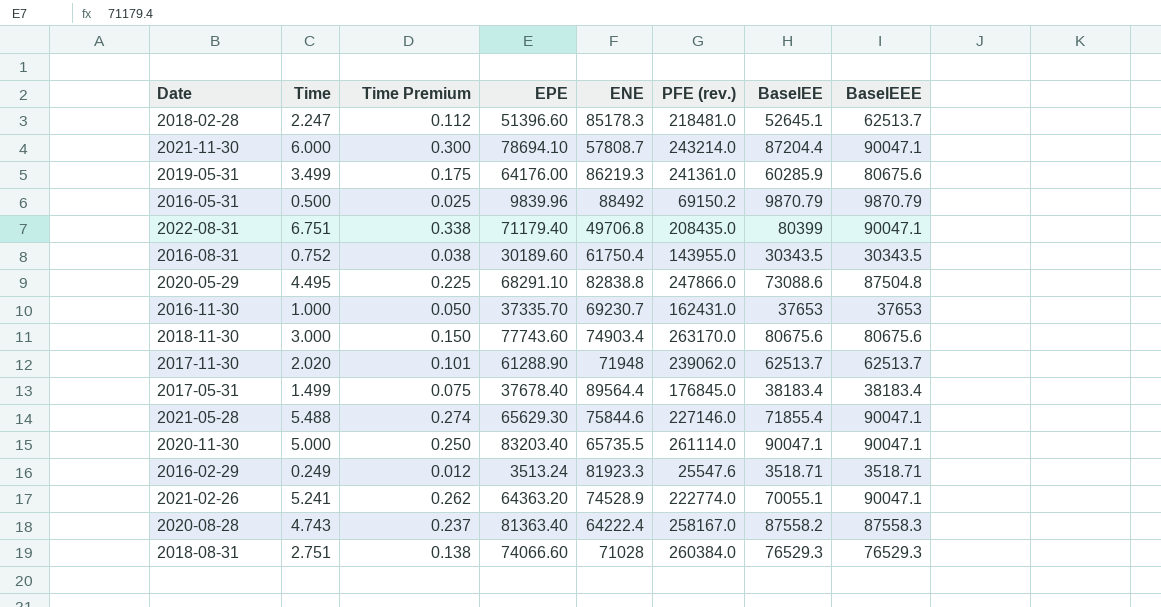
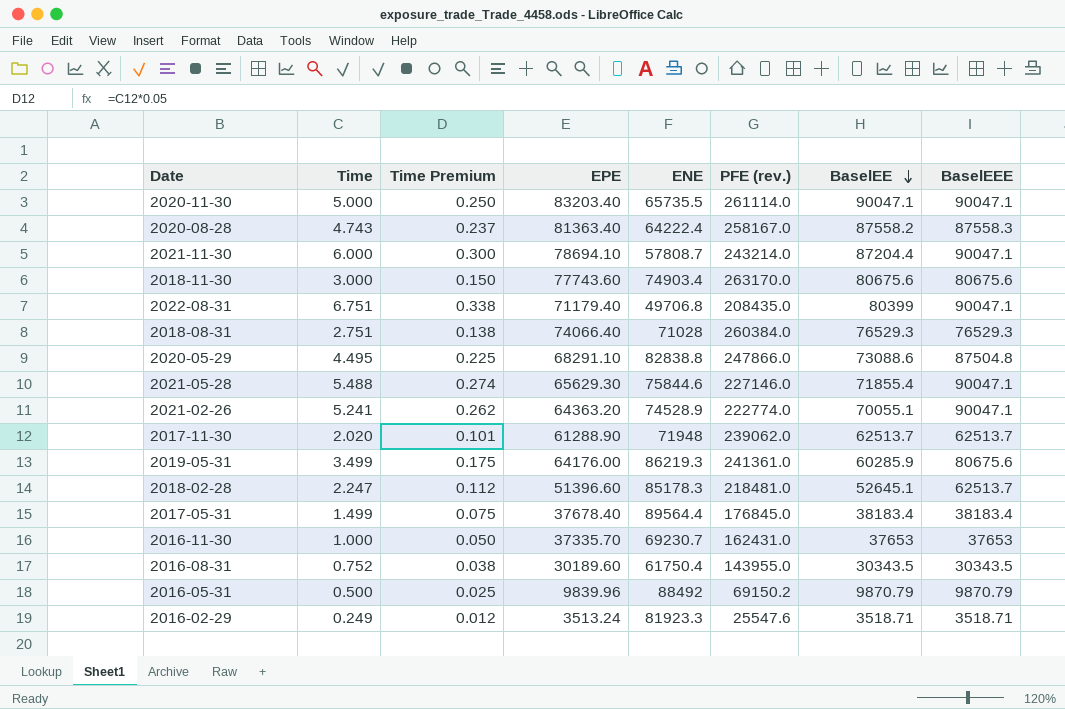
row order: none -> BaselEE descending
2018-08-31 | EPE: 74066.60 -> 74066.40

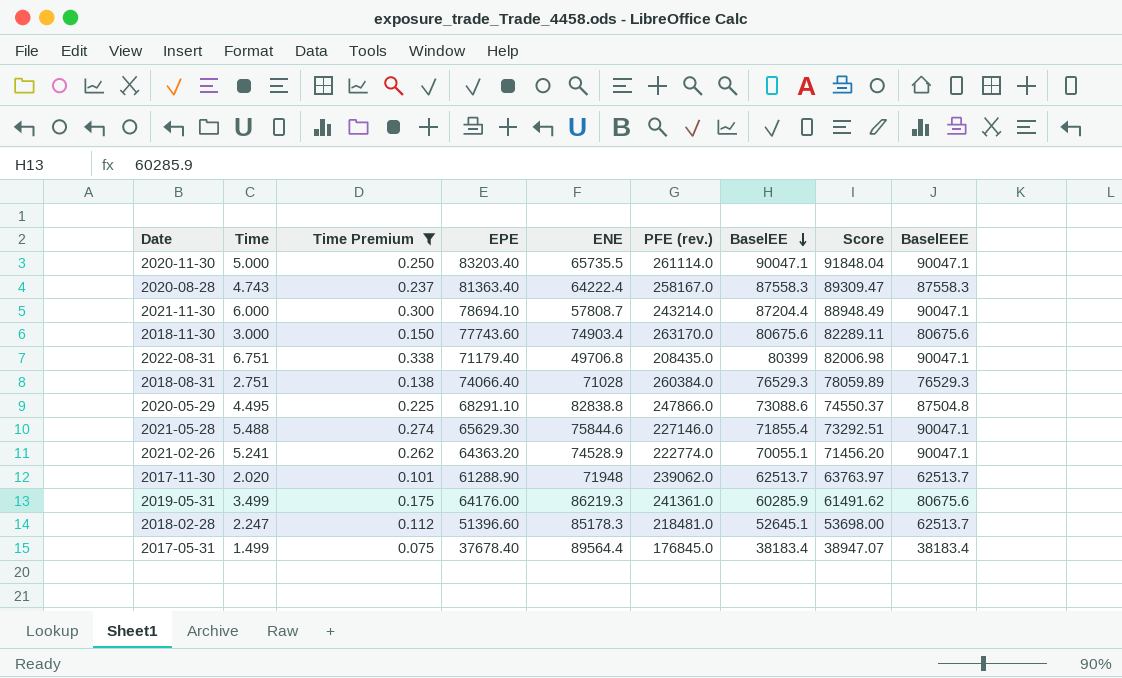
filter: none -> Time Premium >= 0.075
column Score | formula: none -> [BaselEE] * 1.02
2020-08-28 | BaselEE: 87558.2 -> 87558.3

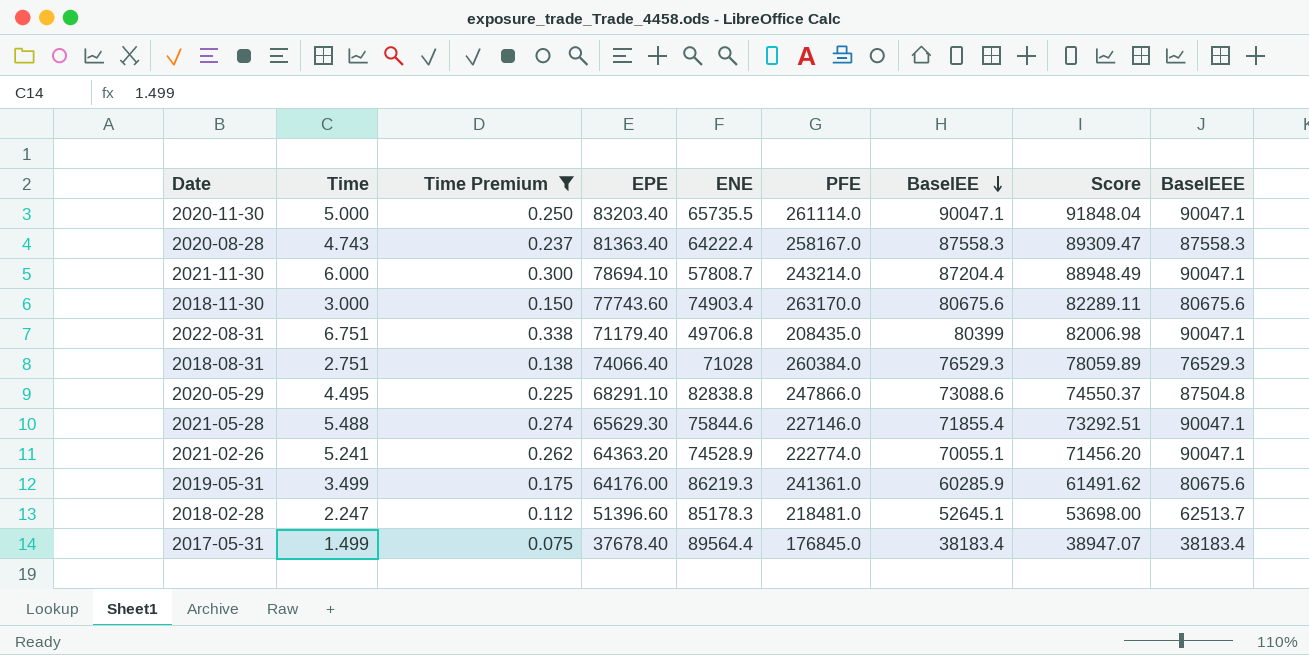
column name: PFE (rev.) -> PFE
row 2017-11-30: 2.020 | 0.101 | 61288.90 | 71948 | 239062.0 | 62513.7 | 63763.97 | 62513.7 -> none

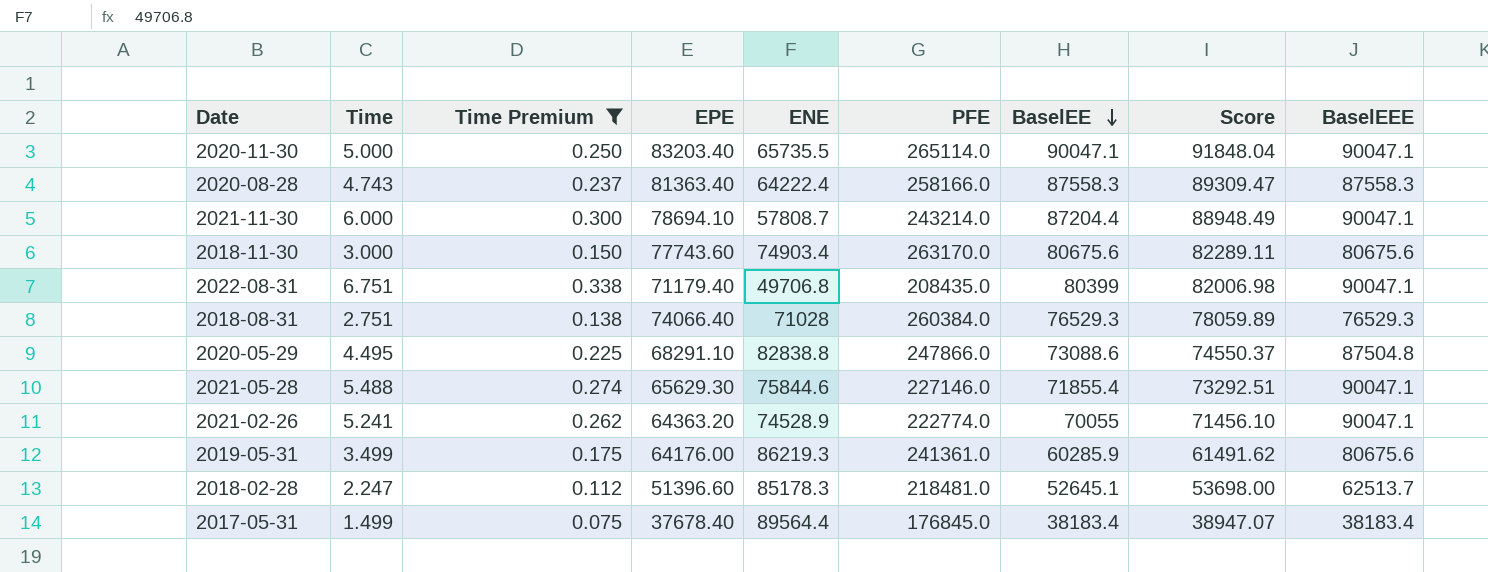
2020-11-30 | PFE: 261114.0 -> 265114.0
2020-08-28 | PFE: 258167.0 -> 258166.0
2021-02-26 | BaselEE: 70055.1 -> 70055
2021-02-26 | Score: 71456.20 -> 71456.10

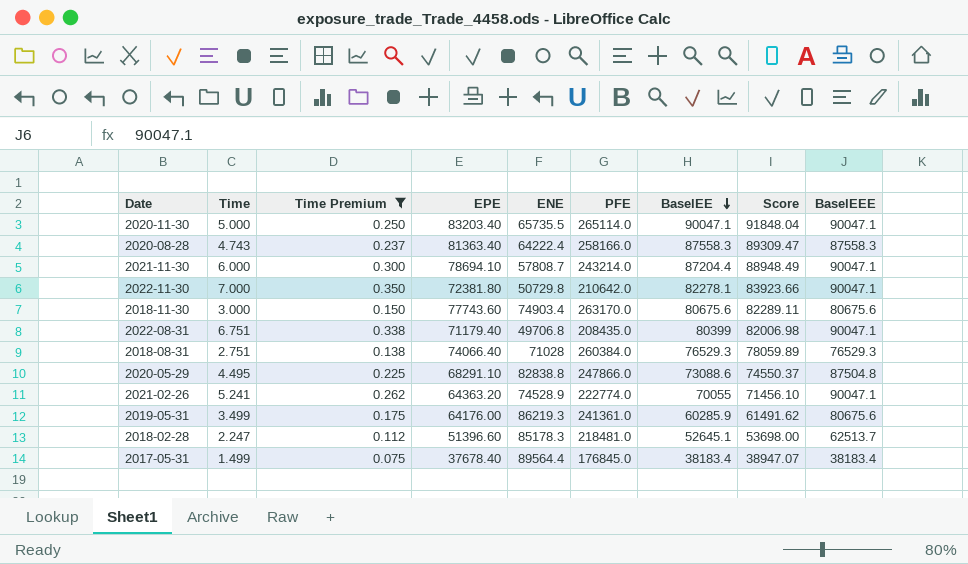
row 2021-05-28: 5.488 | 0.274 | 65629.30 | 75844.6 | 227146.0 | 71855.4 | 73292.51 | 90047.1 -> none
row 2022-11-30: none -> 7.000 | 0.350 | 72381.80 | 50729.8 | 210642.0 | 82278.1 | 83923.66 | 90047.1

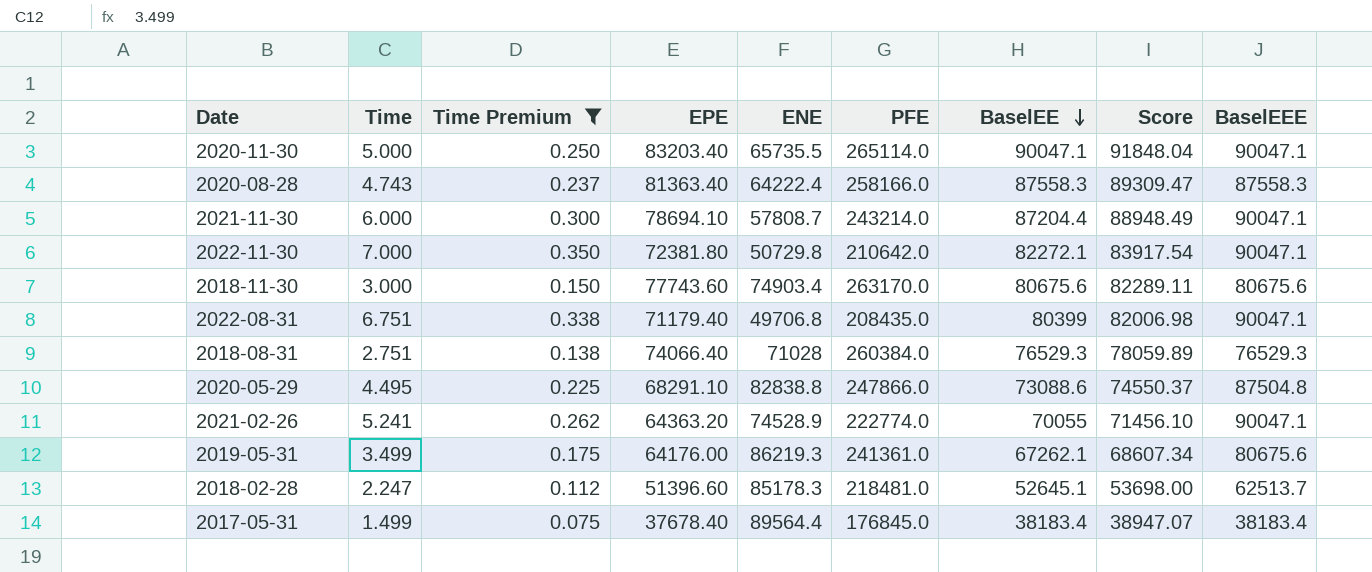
2022-11-30 | BaselEE: 82278.1 -> 82272.1
2022-11-30 | Score: 83923.66 -> 83917.54
2019-05-31 | BaselEE: 60285.9 -> 67262.1
2019-05-31 | Score: 61491.62 -> 68607.34

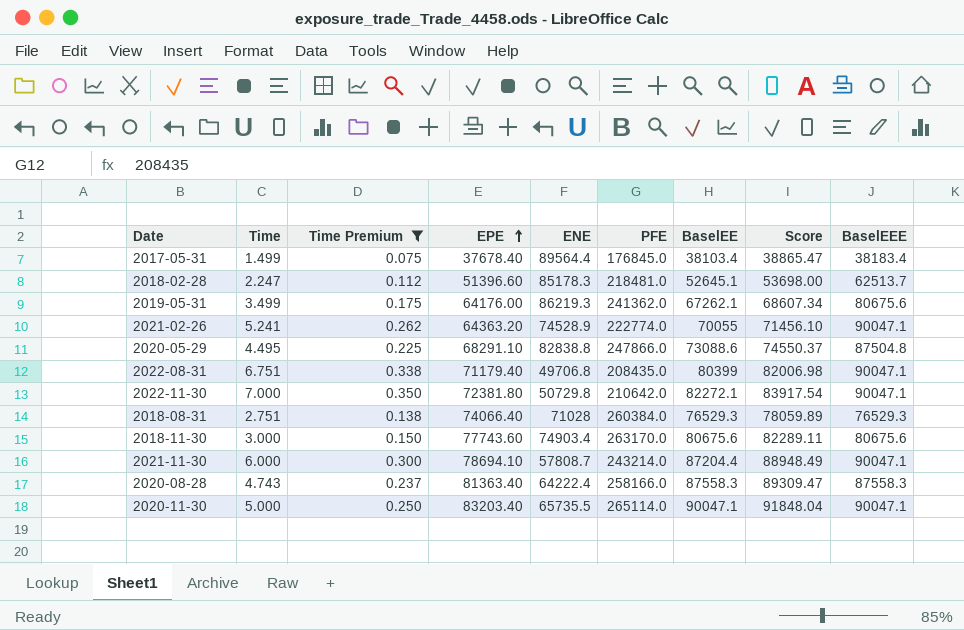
row order: BaselEE descending -> EPE ascending
2017-05-31 | BaselEE: 38183.4 -> 38103.4
2017-05-31 | Score: 38947.07 -> 38865.47
2019-05-31 | PFE: 241361.0 -> 241362.0

